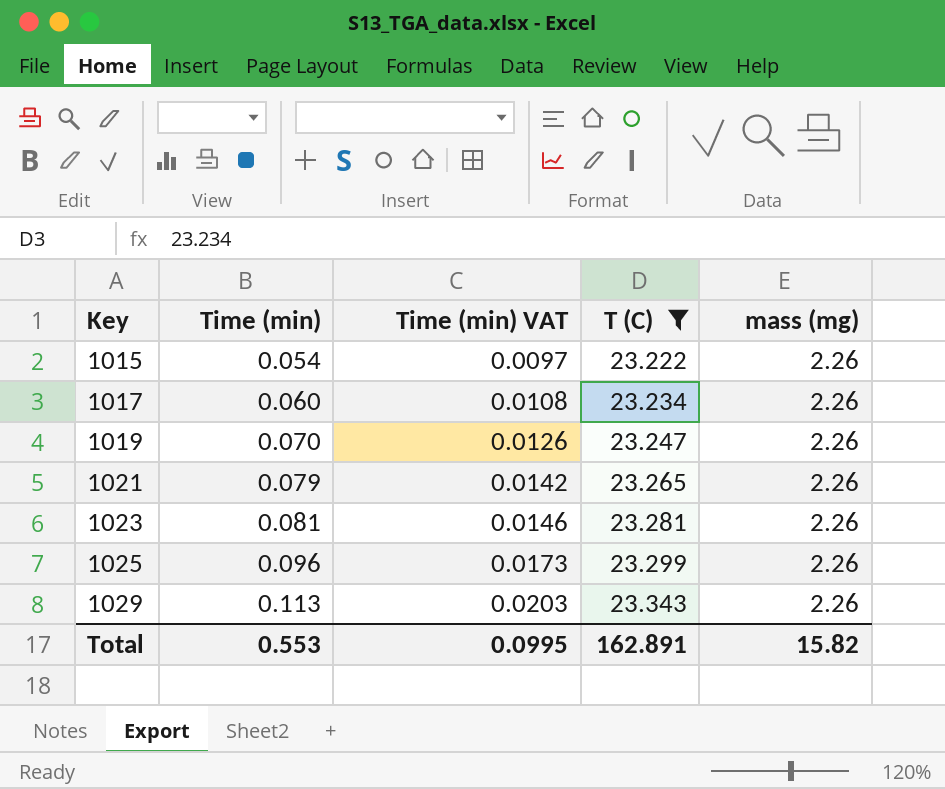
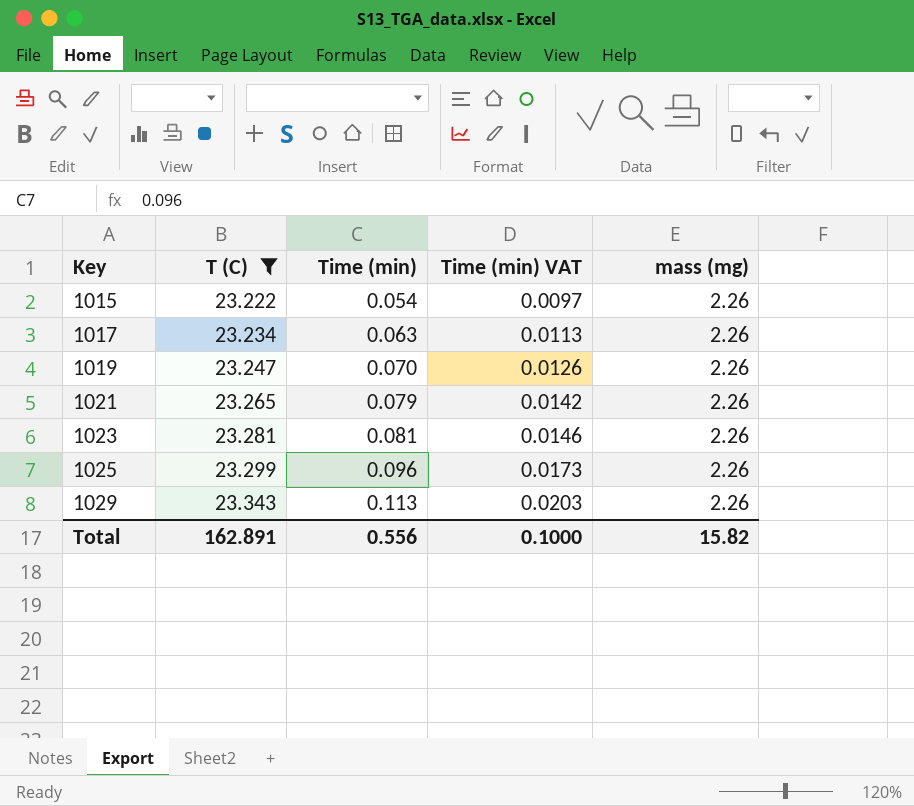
column T (C) | position: 4 -> 2
1017 | Time (min): 0.060 -> 0.063
1017 | Time (min) VAT: 0.0108 -> 0.0113
Total | Time (min): 0.553 -> 0.556
Total | Time (min) VAT: 0.0995 -> 0.1000

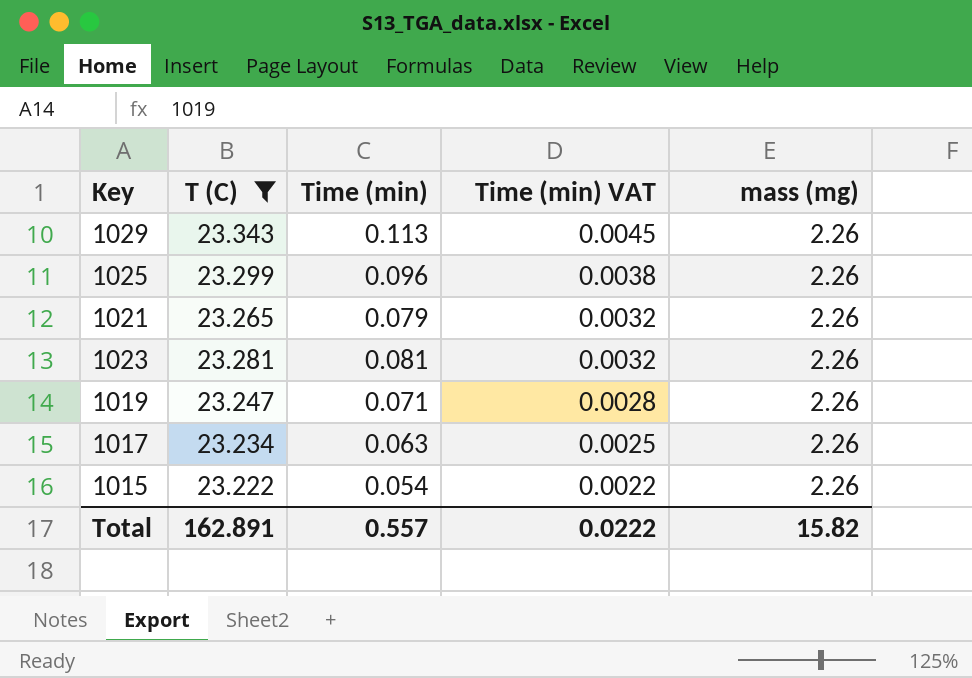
row order: Key ascending -> Time (min) VAT descending
column Time (min) VAT | formula: [Time (min)] * 0.18 -> [Time (min)] * 0.04
1019 | Time (min): 0.070 -> 0.071
Total | Time (min): 0.556 -> 0.557
Total | Time (min) VAT: 0.1000 -> 0.0222

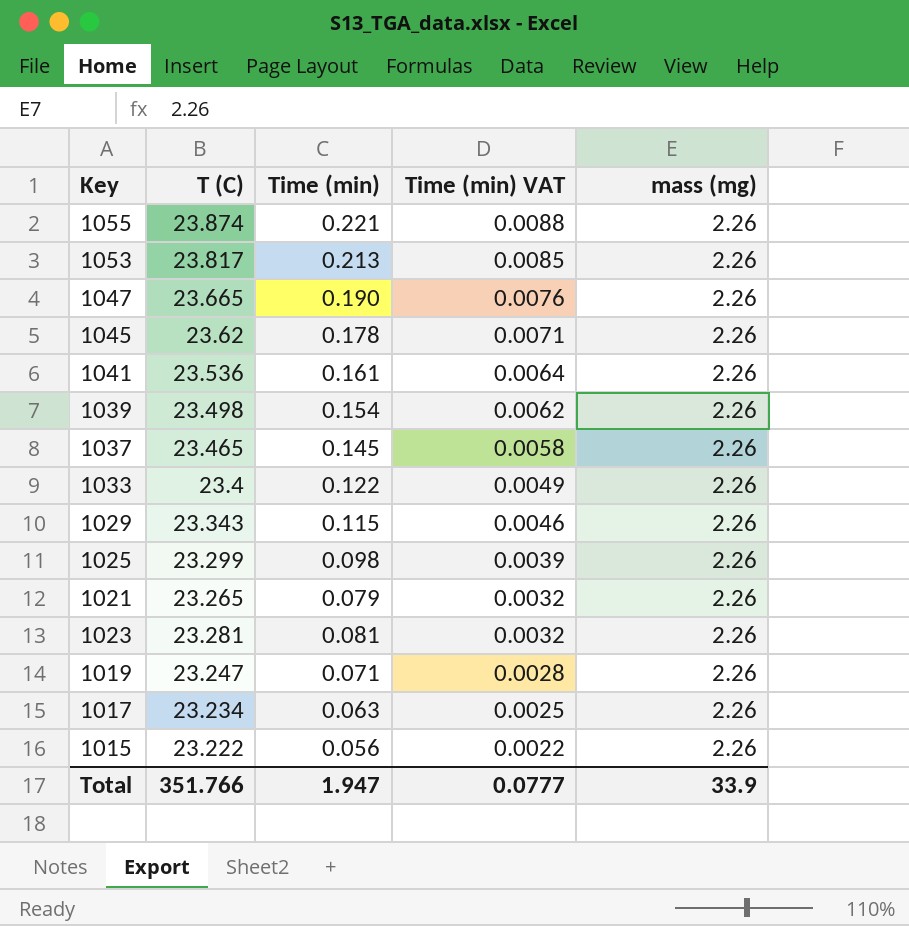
filter: T (C) <= 23.343 -> none
1029 | Time (min): 0.113 -> 0.115
1029 | Time (min) VAT: 0.0045 -> 0.0046
1025 | Time (min): 0.096 -> 0.098
1025 | Time (min) VAT: 0.0038 -> 0.0039
1015 | Time (min): 0.054 -> 0.056
Total | T (C): 162.891 -> 351.766
Total | Time (min): 0.557 -> 1.947
Total | Time (min) VAT: 0.0222 -> 0.0777
Total | mass (mg): 15.82 -> 33.9

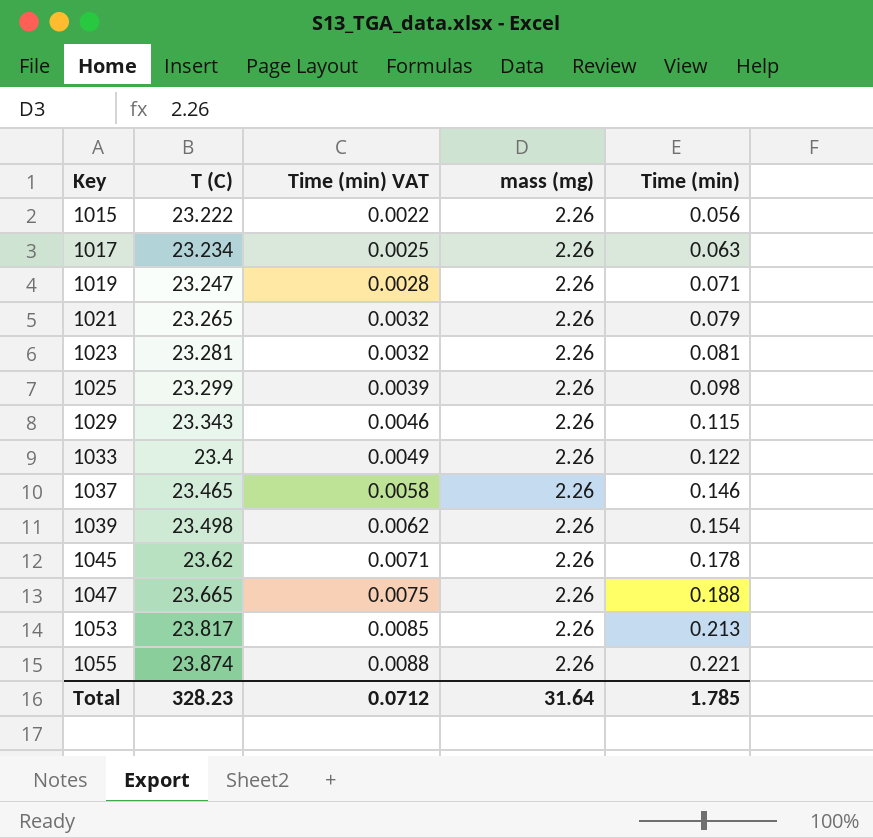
row order: Time (min) VAT descending -> Key ascending
column Time (min) | position: 3 -> 5
row 1041: 23.536 | 0.161 | 0.0064 | 2.26 -> none
1037 | Time (min): 0.145 -> 0.146
1047 | Time (min) VAT: 0.0076 -> 0.0075
1047 | Time (min): 0.190 -> 0.188
Total | T (C): 351.766 -> 328.23
Total | Time (min) VAT: 0.0777 -> 0.0712
Total | mass (mg): 33.9 -> 31.64
Total | Time (min): 1.947 -> 1.785

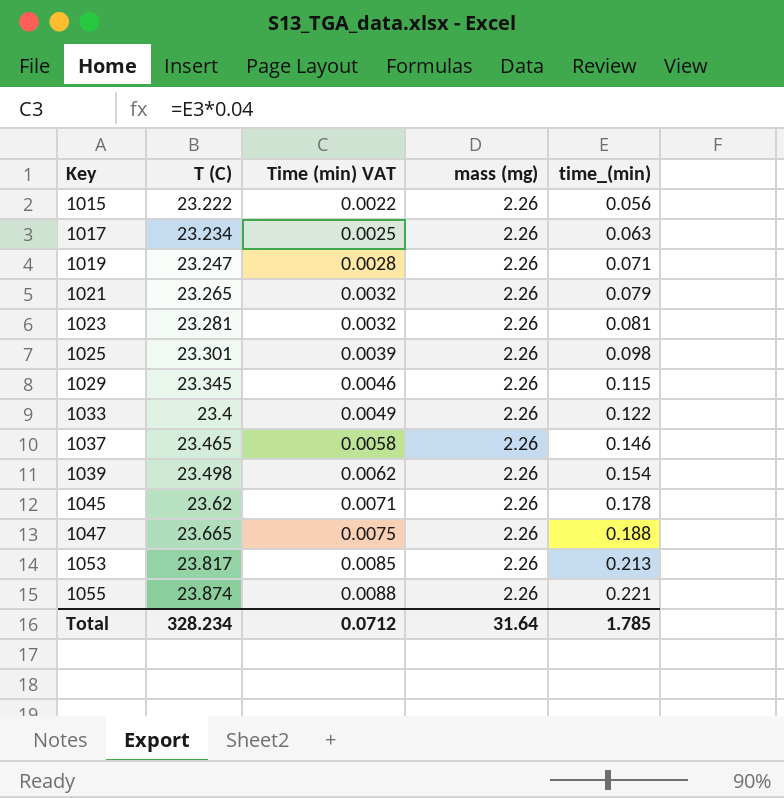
column name: Time (min) -> time_(min)
1025 | T (C): 23.299 -> 23.301
1029 | T (C): 23.343 -> 23.345
Total | T (C): 328.23 -> 328.234

